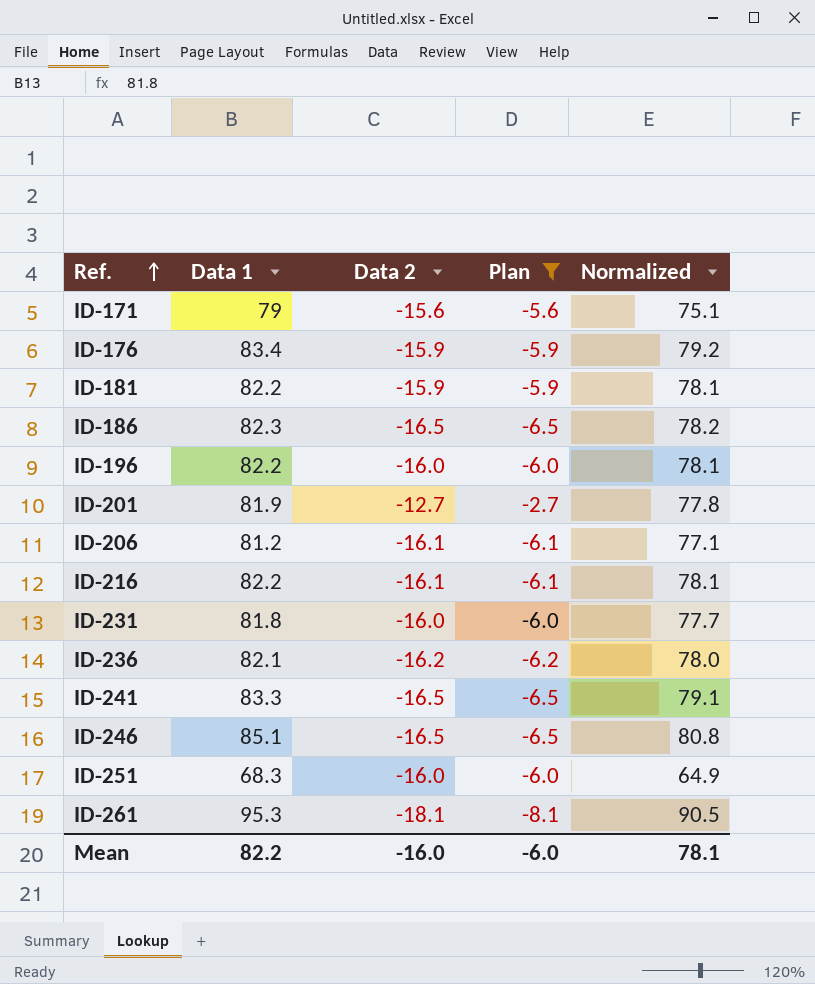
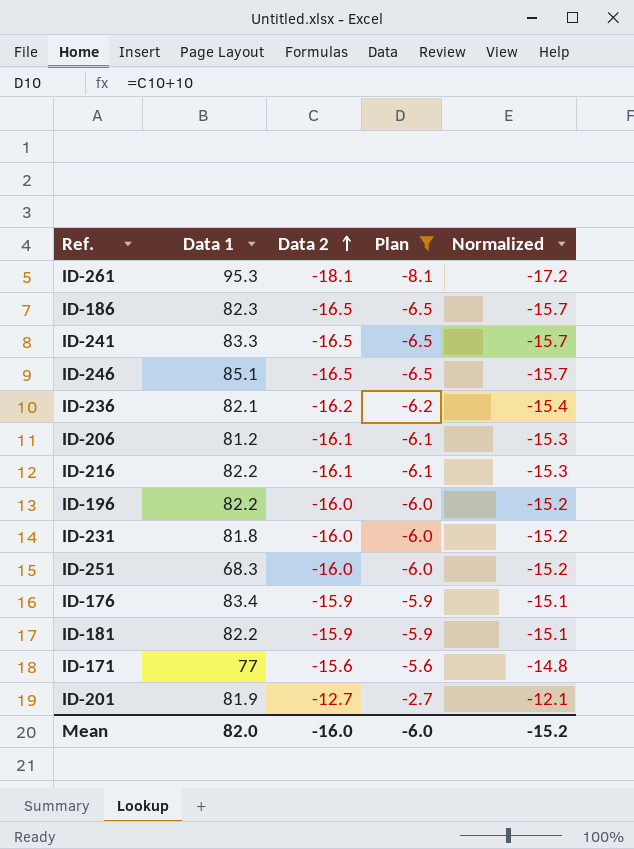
row order: Ref. ascending -> Data 2 ascending
column Normalized | formula: [Data 1] * 0.95 -> [Data 2] * 0.95
ID-171 | Data 1: 79 -> 77
Mean | Data 1: 82.2 -> 82.0
Mean | Normalized: 78.1 -> -15.2

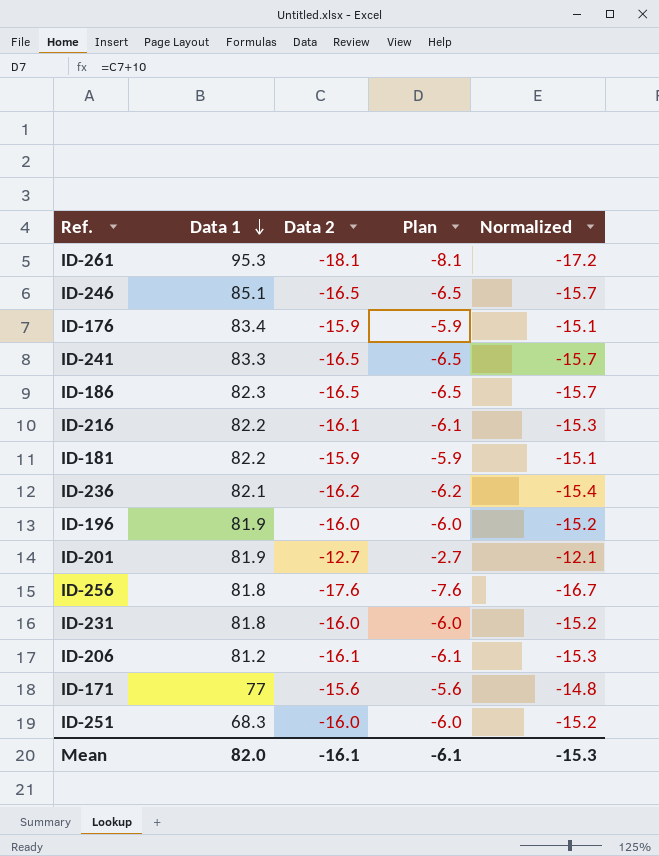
filter: Plan != -7.6 -> none
row order: Data 2 ascending -> Data 1 descending
ID-196 | Data 1: 82.2 -> 81.9
Mean | Data 2: -16.0 -> -16.1
Mean | Plan: -6.0 -> -6.1
Mean | Normalized: -15.2 -> -15.3

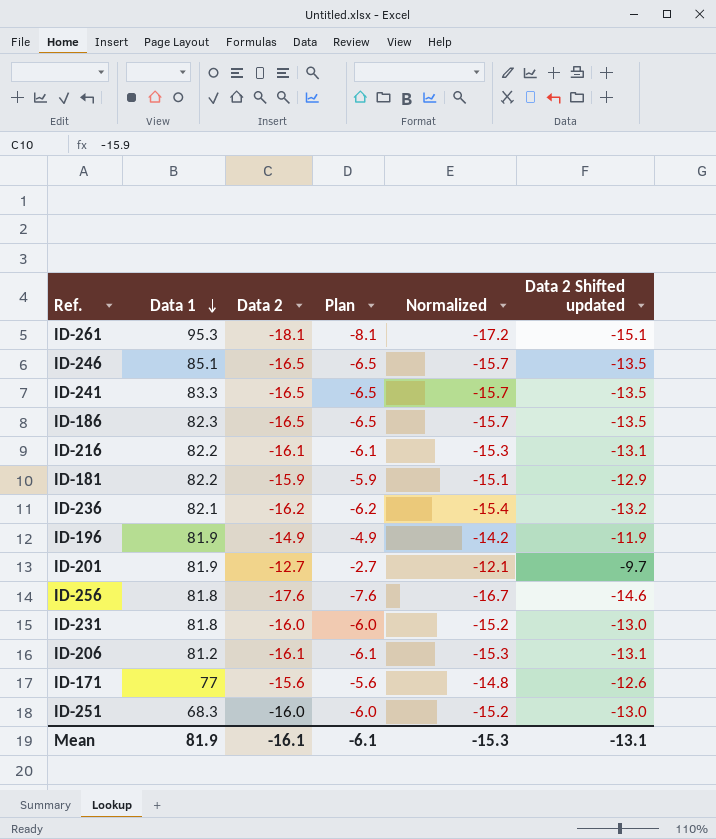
column Data 2 Shifted updated | formula: none -> [Data 2] + 3
row ID-176: 83.4 | -15.9 | -5.9 | -15.1 -> none
ID-196 | Data 2: -16.0 -> -14.9
ID-196 | Plan: -6.0 -> -4.9
ID-196 | Normalized: -15.2 -> -14.2
Mean | Data 1: 82.0 -> 81.9

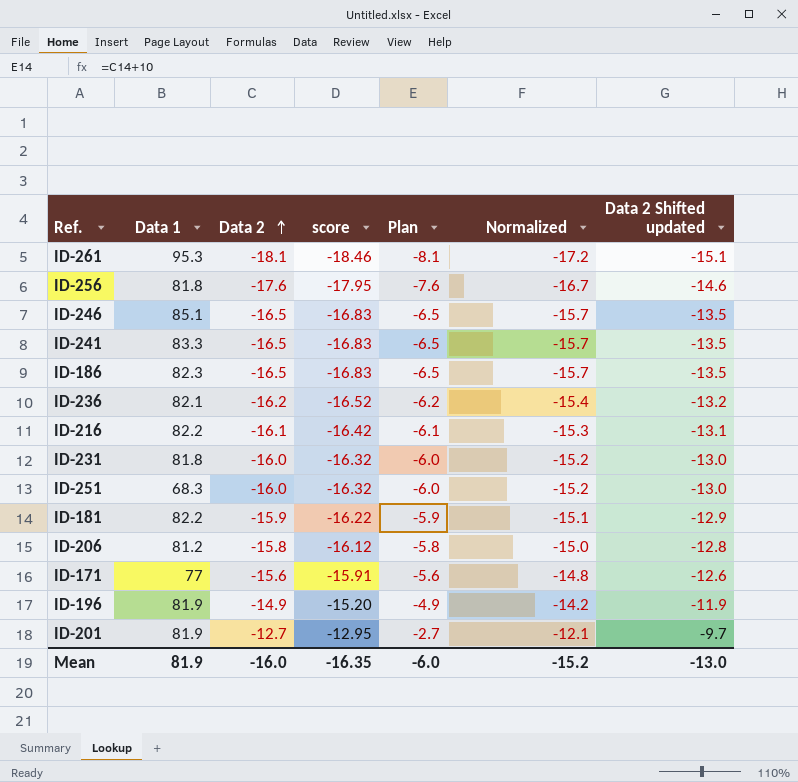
row order: Data 1 descending -> Data 2 ascending
column score | formula: none -> [Data 2] * 1.02
ID-206 | Data 2: -16.1 -> -15.8
ID-206 | Plan: -6.1 -> -5.8
ID-206 | Normalized: -15.3 -> -15.0
ID-206 | Data 2 Shifted updated: -13.1 -> -12.8
Mean | Data 2: -16.1 -> -16.0
Mean | Plan: -6.1 -> -6.0
Mean | Normalized: -15.3 -> -15.2
Mean | Data 2 Shifted updated: -13.1 -> -13.0

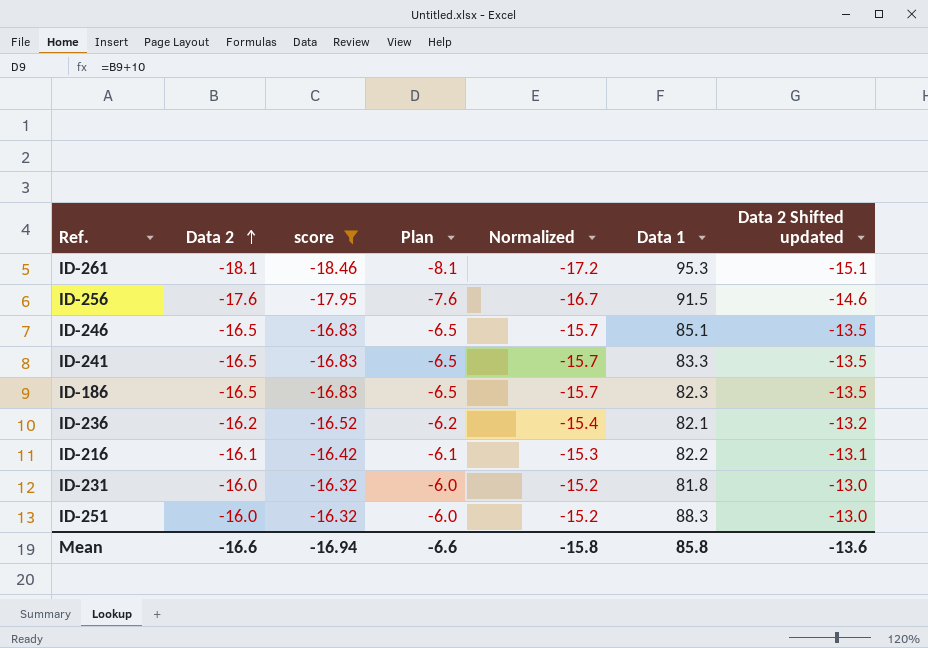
filter: none -> score <= -16.32
column Data 1 | position: 2 -> 6
ID-256 | Data 1: 81.8 -> 91.5
ID-251 | Data 1: 68.3 -> 88.3
Mean | Data 2: -16.0 -> -16.6
Mean | score: -16.35 -> -16.94
Mean | Plan: -6.0 -> -6.6
Mean | Normalized: -15.2 -> -15.8
Mean | Data 1: 81.9 -> 85.8
Mean | Data 2 Shifted updated: -13.0 -> -13.6

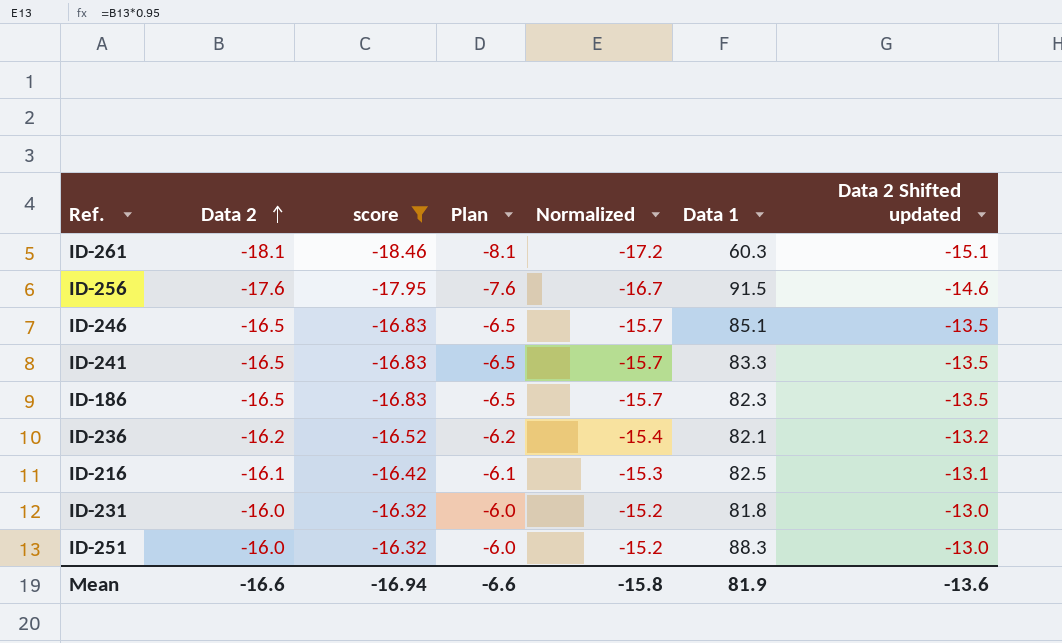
ID-261 | Data 1: 95.3 -> 60.3
ID-216 | Data 1: 82.2 -> 82.5
Mean | Data 1: 85.8 -> 81.9

